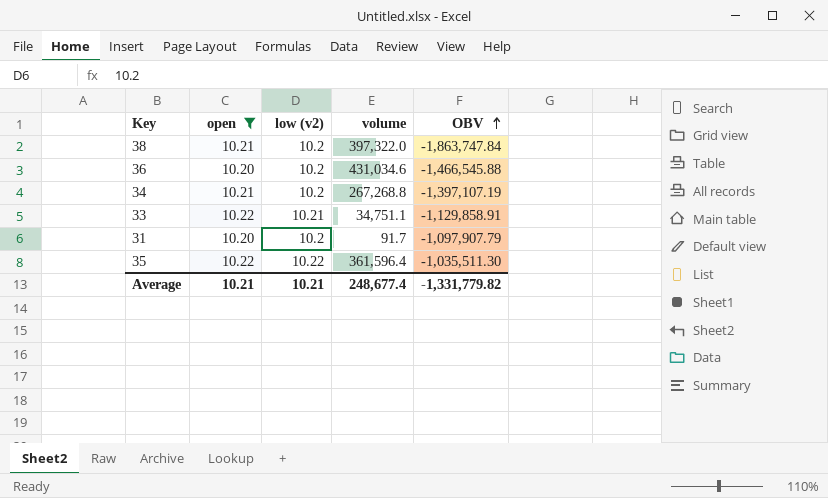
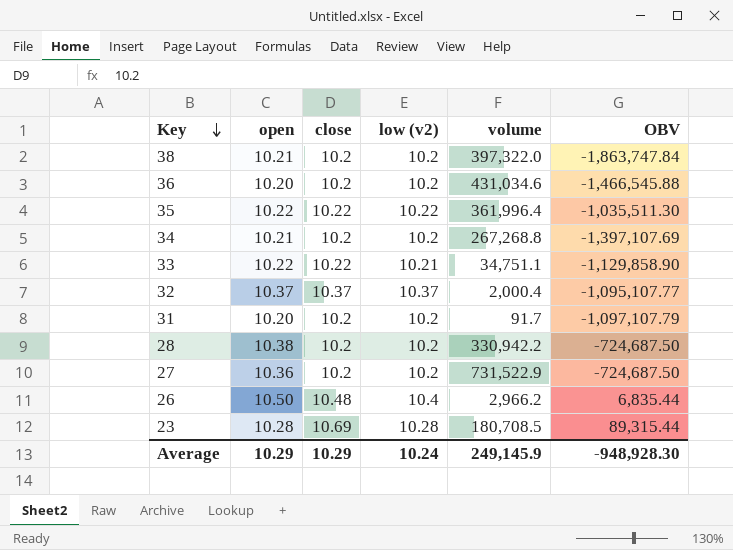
filter: open <= 10.22 -> none
row order: OBV ascending -> Key descending
column close | position: none -> 3
35 | volume: 361,596.4 -> 361,996.4
34 | OBV: -1,397,107.19 -> -1,397,107.69
33 | OBV: -1,129,858.91 -> -1,129,858.90
31 | OBV: -1,097,907.79 -> -1,097,107.79
Average | open: 10.21 -> 10.29
Average | low (v2): 10.21 -> 10.24
Average | volume: 248,677.4 -> 249,145.9
Average | OBV: -1,331,779.82 -> -948,928.30

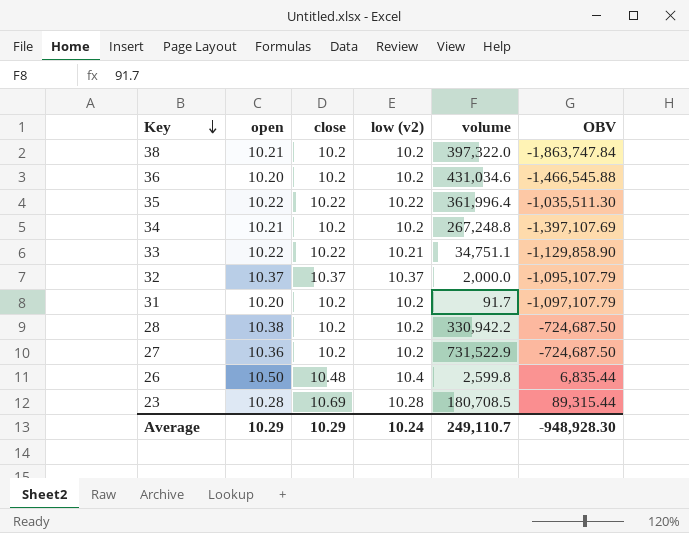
34 | volume: 267,268.8 -> 267,248.8
32 | volume: 2,000.4 -> 2,000.0
32 | OBV: -1,095,107.77 -> -1,095,107.79
26 | volume: 2,966.2 -> 2,599.8
Average | volume: 249,145.9 -> 249,110.7

